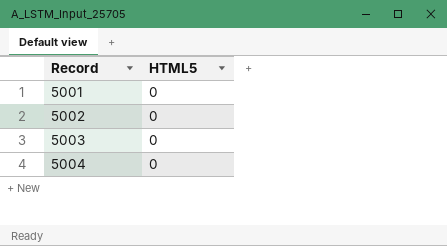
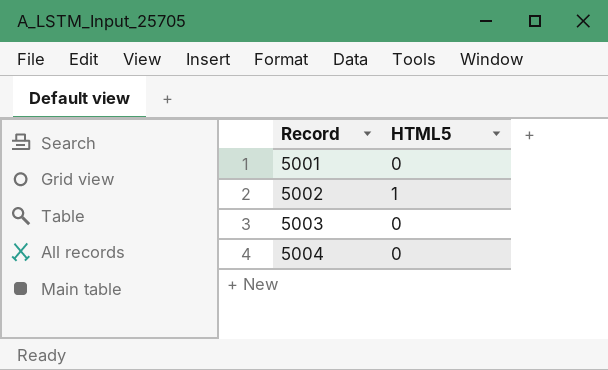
5002 | HTML5: 0 -> 1

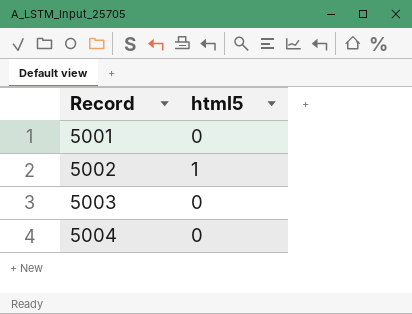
column name: HTML5 -> html5

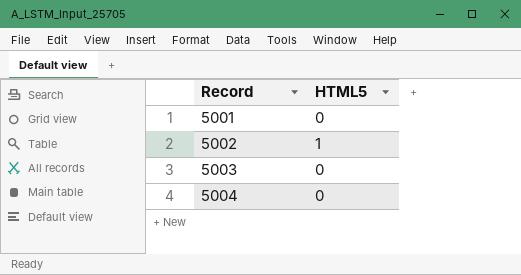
column name: html5 -> HTML5

